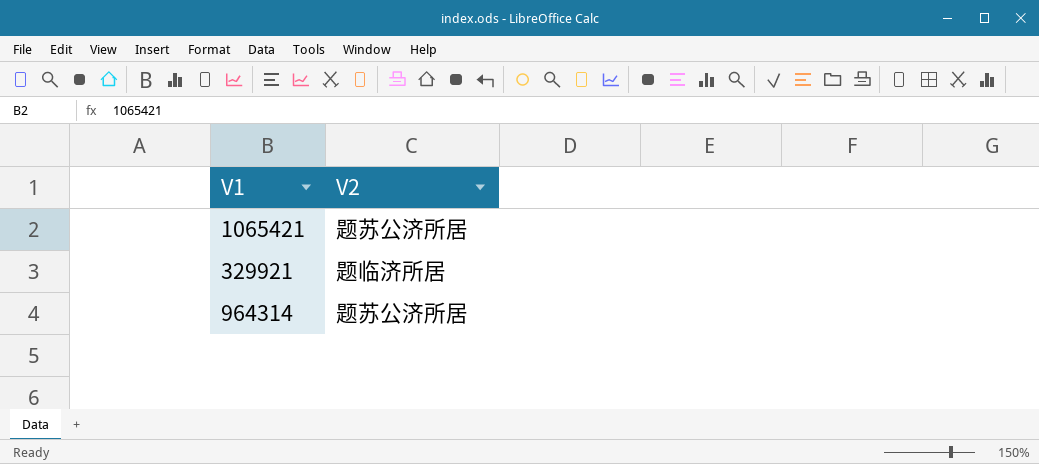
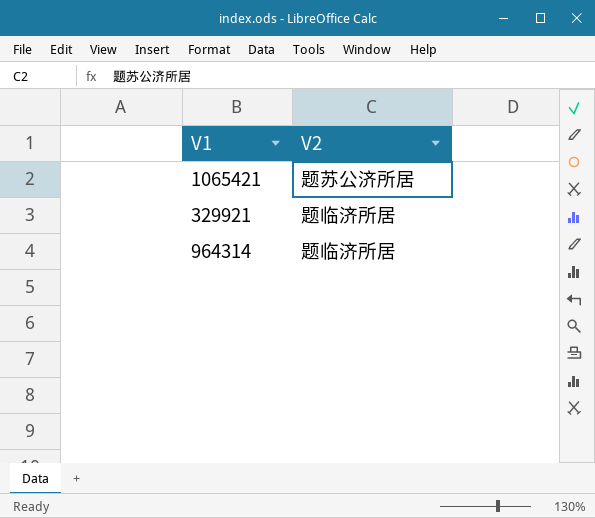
964314 | V2: 题苏公济所居 -> 题临济所居

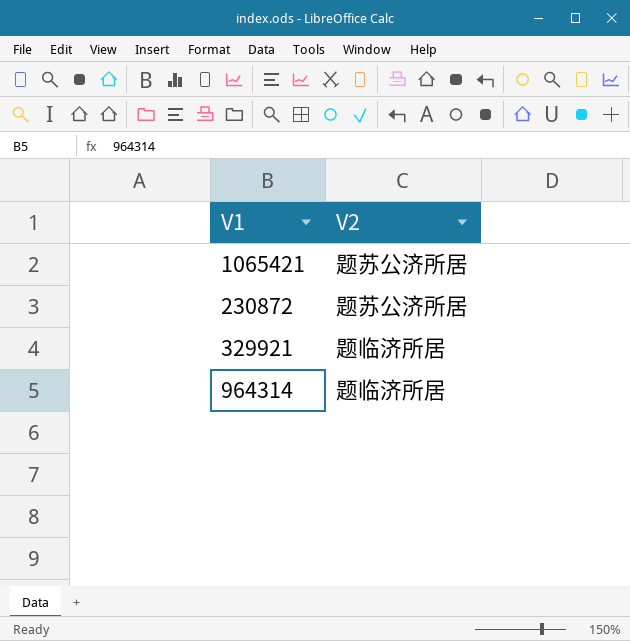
row 230872: none -> 题苏公济所居

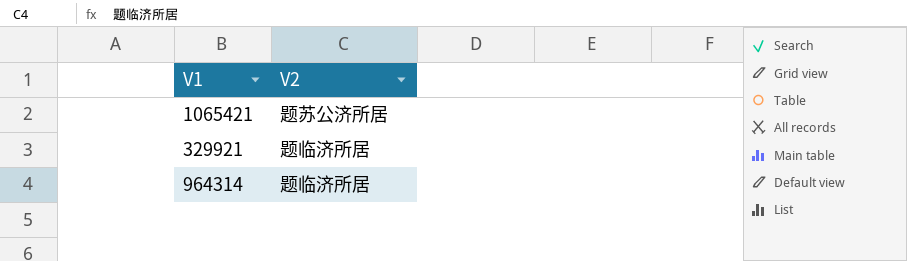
row 230872: 题苏公济所居 -> none

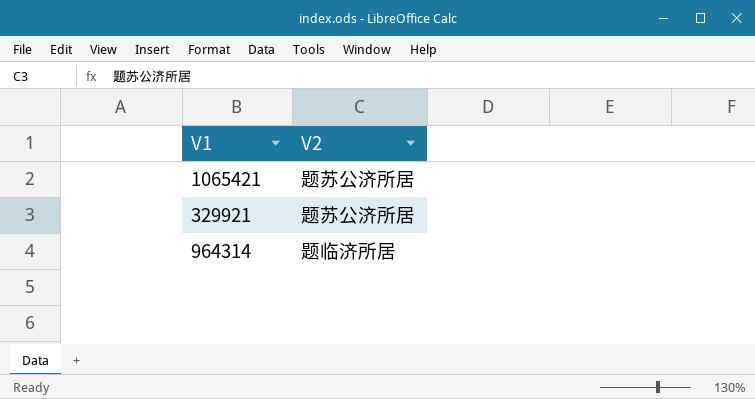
329921 | V2: 题临济所居 -> 题苏公济所居

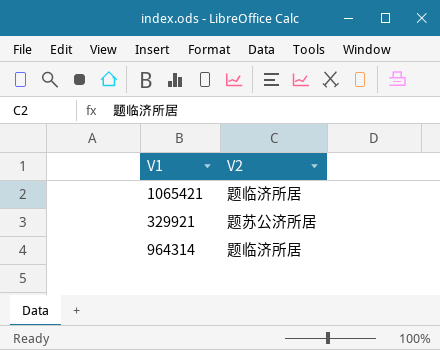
1065421 | V2: 题苏公济所居 -> 题临济所居

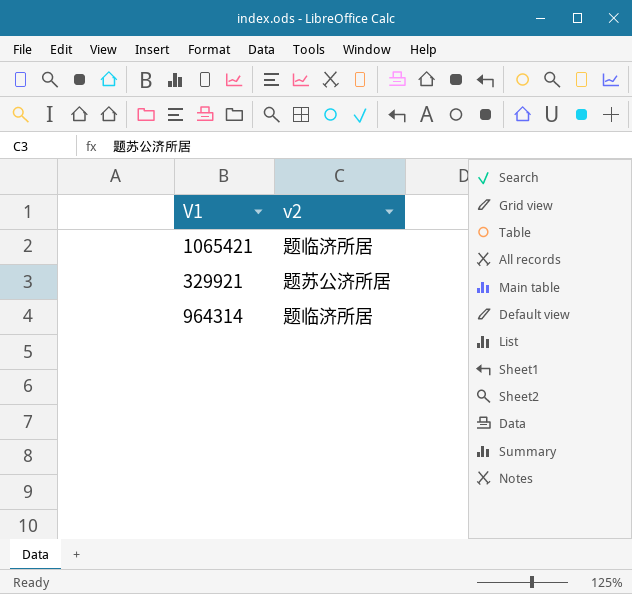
column name: V2 -> v2

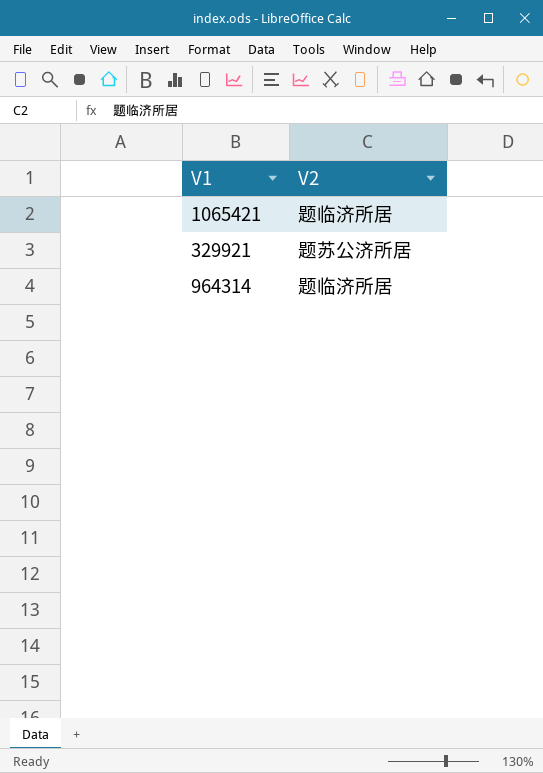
column name: v2 -> V2

